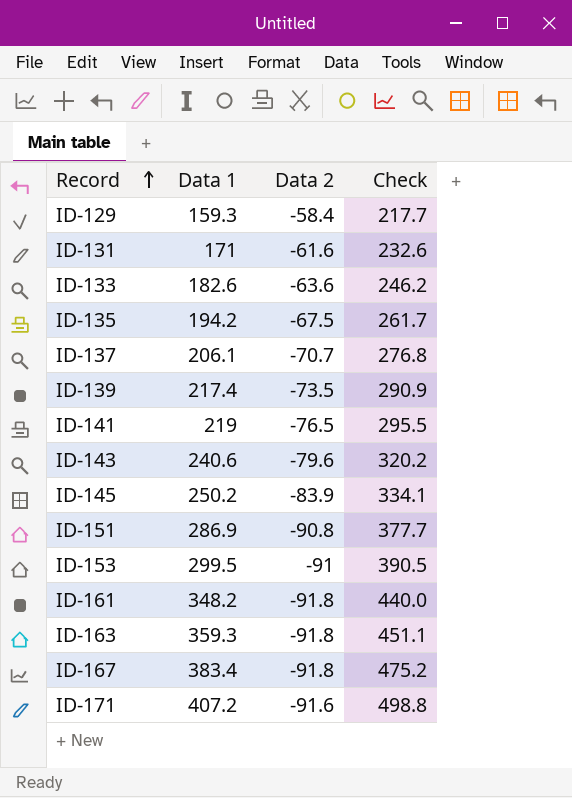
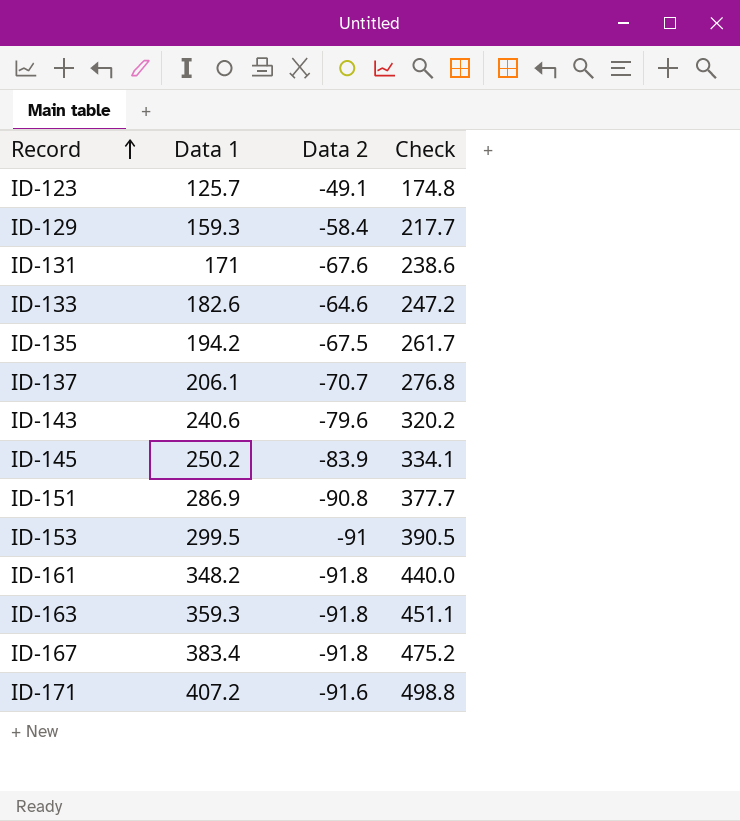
row ID-139: 217.4 | -73.5 | 290.9 -> none
row ID-141: 219 | -76.5 | 295.5 -> none
row ID-123: none -> 125.7 | -49.1 | 174.8
ID-131 | Data 2: -61.6 -> -67.6
ID-131 | Check: 232.6 -> 238.6
ID-133 | Data 2: -63.6 -> -64.6
ID-133 | Check: 246.2 -> 247.2

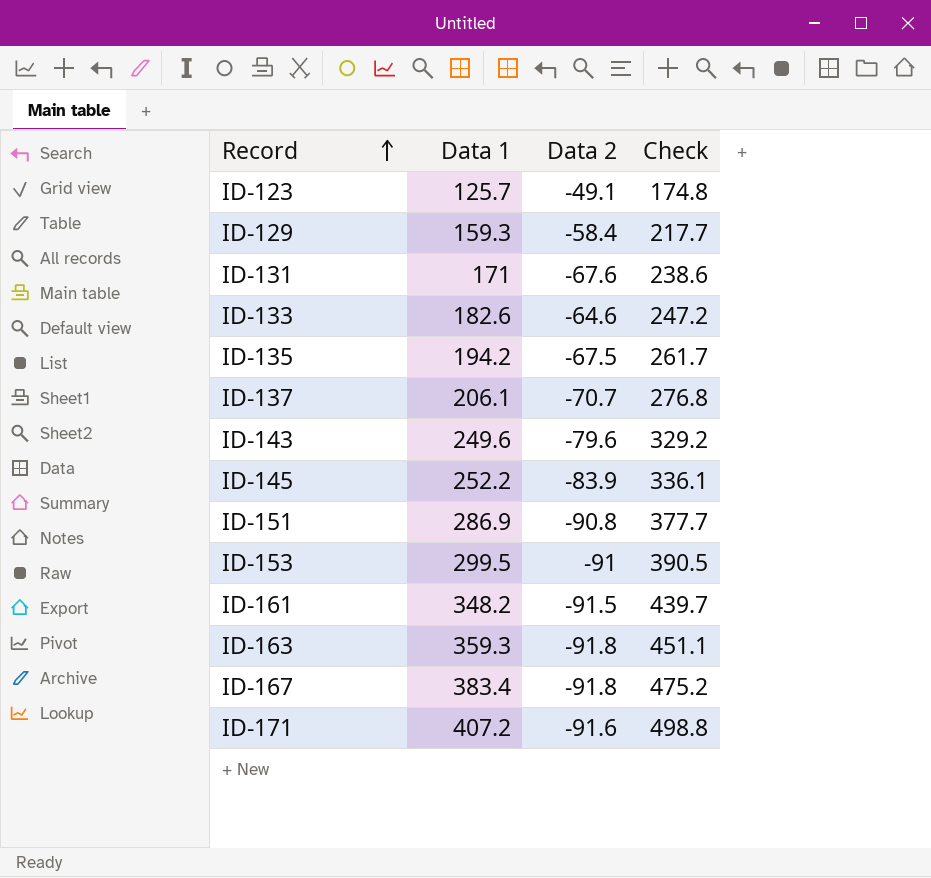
ID-143 | Data 1: 240.6 -> 249.6
ID-143 | Check: 320.2 -> 329.2
ID-145 | Data 1: 250.2 -> 252.2
ID-145 | Check: 334.1 -> 336.1
ID-161 | Data 2: -91.8 -> -91.5
ID-161 | Check: 440.0 -> 439.7

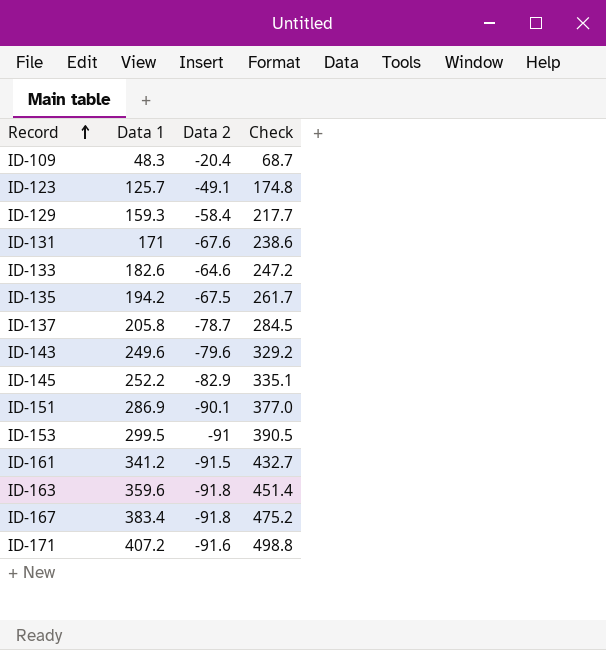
row ID-109: none -> 48.3 | -20.4 | 68.7
ID-137 | Data 1: 206.1 -> 205.8
ID-137 | Data 2: -70.7 -> -78.7
ID-137 | Check: 276.8 -> 284.5
ID-145 | Data 2: -83.9 -> -82.9
ID-145 | Check: 336.1 -> 335.1
ID-151 | Data 2: -90.8 -> -90.1
ID-151 | Check: 377.7 -> 377.0
ID-161 | Data 1: 348.2 -> 341.2
ID-161 | Check: 439.7 -> 432.7
ID-163 | Data 1: 359.3 -> 359.6
ID-163 | Check: 451.1 -> 451.4

